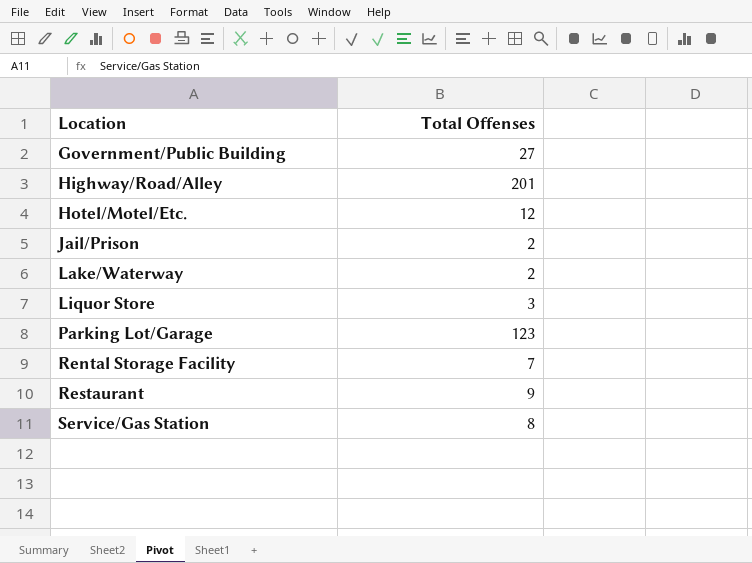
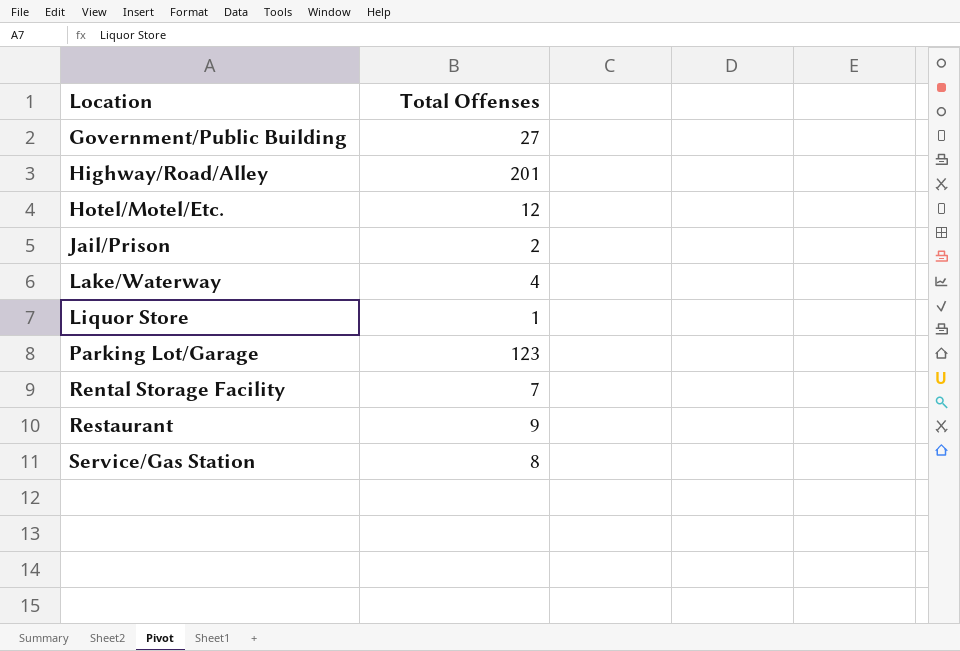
Lake/Waterway | Total Offenses: 2 -> 4
Liquor Store | Total Offenses: 3 -> 1

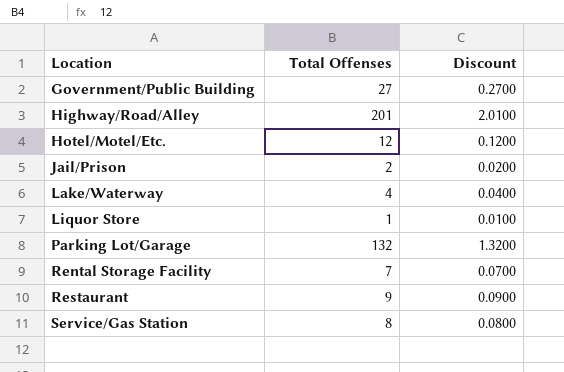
column Discount | formula: none -> [Total Offenses] * 0.01
Parking Lot/Garage | Total Offenses: 123 -> 132

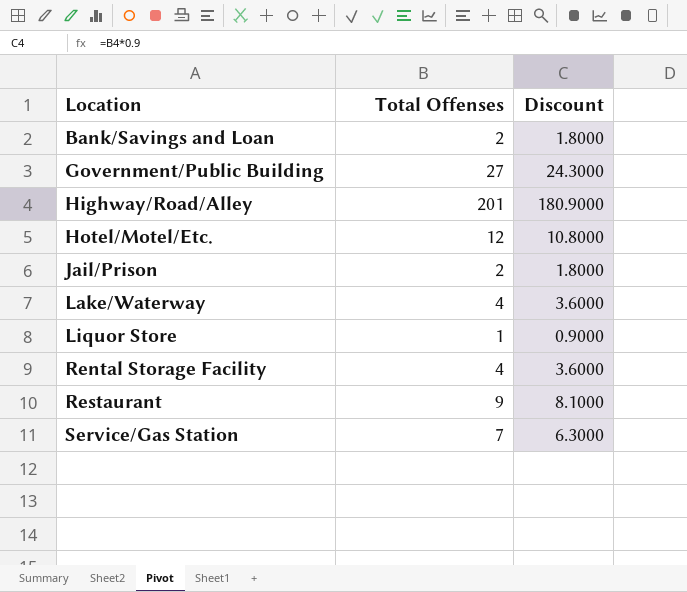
column Discount | formula: [Total Offenses] * 0.01 -> [Total Offenses] * 0.9
row Parking Lot/Garage: 132 | 1.3200 -> none
row Bank/Savings and Loan: none -> 2 | 1.8000
Rental Storage Facility | Total Offenses: 7 -> 4
Service/Gas Station | Total Offenses: 8 -> 7

